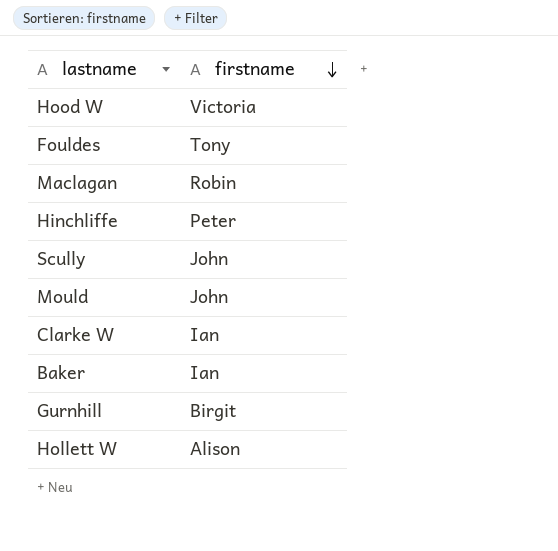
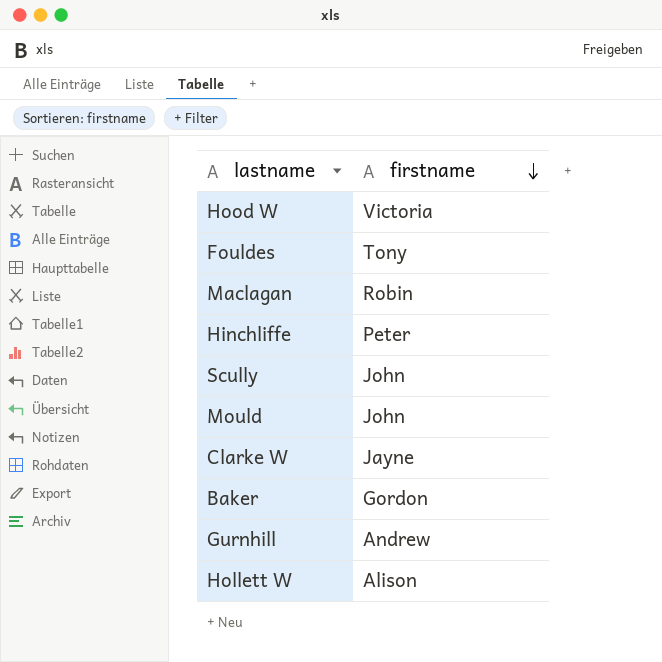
Clarke W | firstname: Ian -> Jayne
Baker | firstname: Ian -> Gordon
Gurnhill | firstname: Birgit -> Andrew

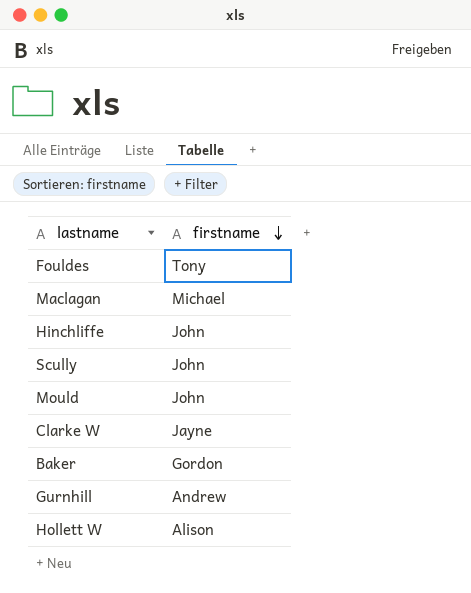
row Hood W: Victoria -> none
Maclagan | firstname: Robin -> Michael
Hinchliffe | firstname: Peter -> John

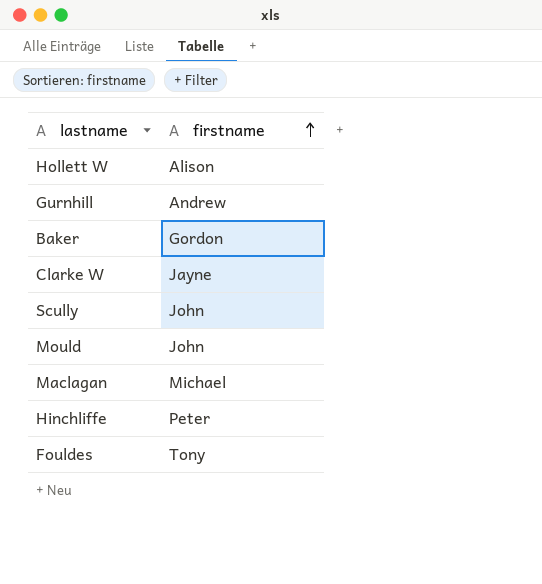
row order: firstname descending -> firstname ascending
Hinchliffe | firstname: John -> Peter

